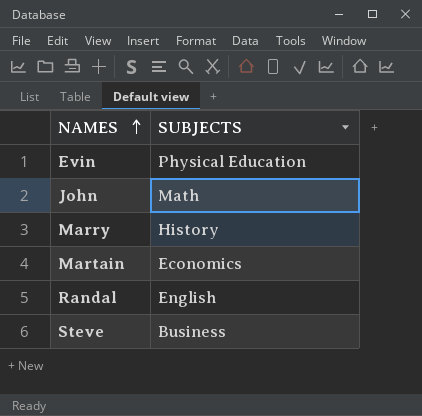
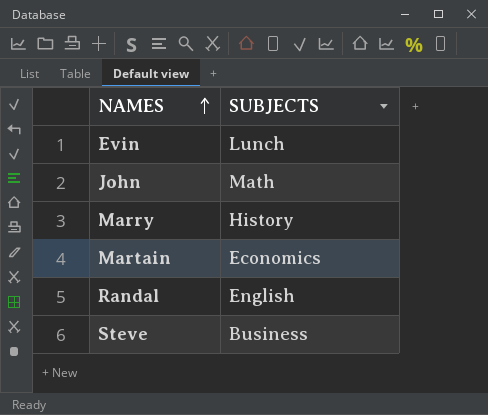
Evin | SUBJECTS: Physical Education -> Lunch

